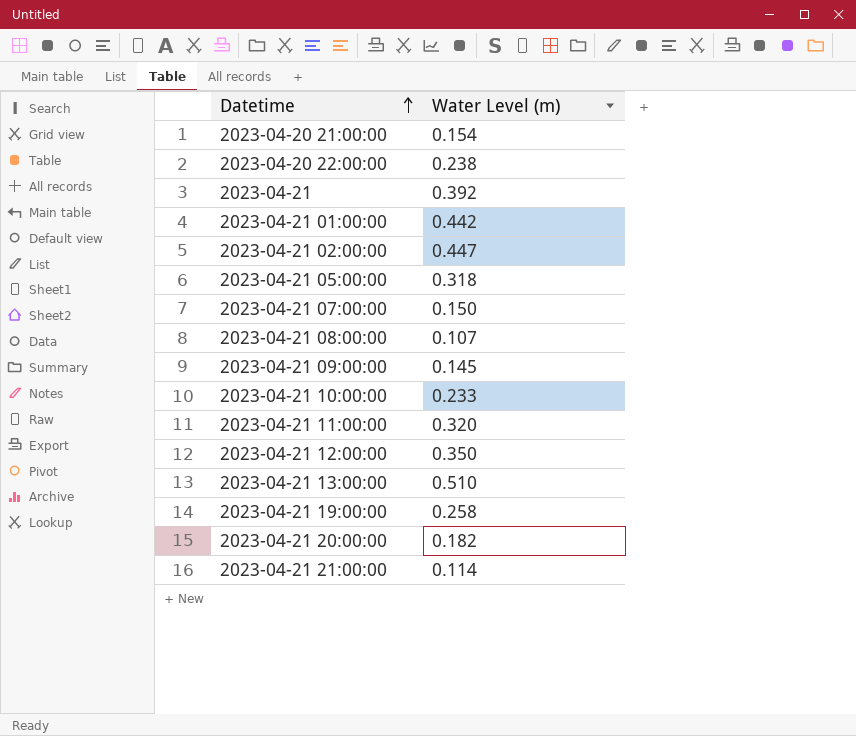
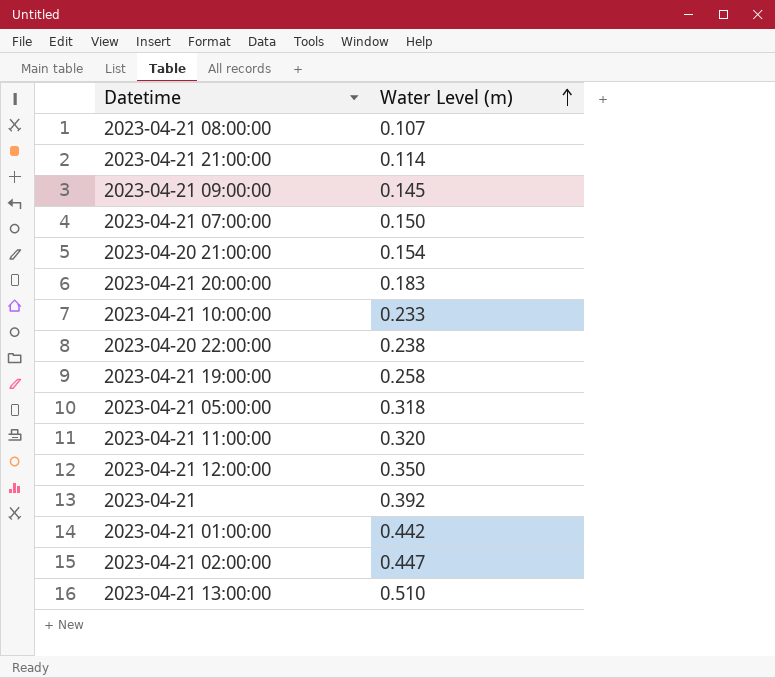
row order: Datetime ascending -> Water Level (m) ascending
2023-04-21 20:00:00 | Water Level (m): 0.182 -> 0.183

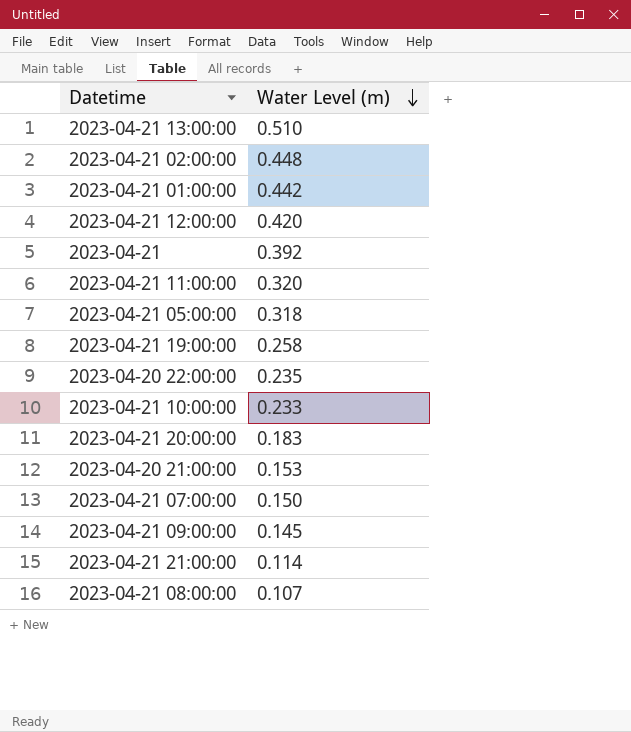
row order: Water Level (m) ascending -> Water Level (m) descending
2023-04-21 02:00:00 | Water Level (m): 0.447 -> 0.448
2023-04-21 12:00:00 | Water Level (m): 0.350 -> 0.420
2023-04-20 22:00:00 | Water Level (m): 0.238 -> 0.235
2023-04-20 21:00:00 | Water Level (m): 0.154 -> 0.153

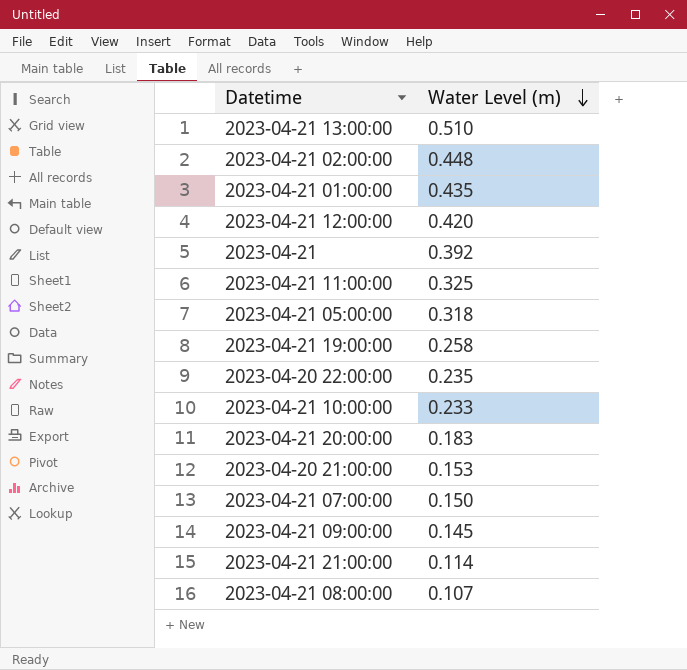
2023-04-21 01:00:00 | Water Level (m): 0.442 -> 0.435
2023-04-21 11:00:00 | Water Level (m): 0.320 -> 0.325

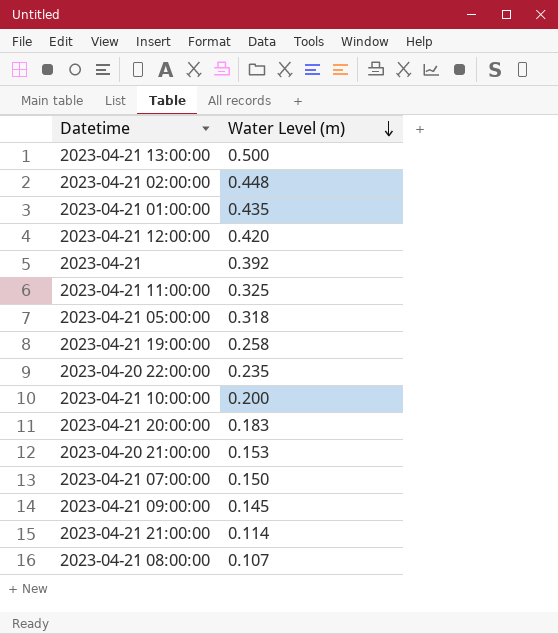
2023-04-21 13:00:00 | Water Level (m): 0.510 -> 0.500
2023-04-21 10:00:00 | Water Level (m): 0.233 -> 0.200

